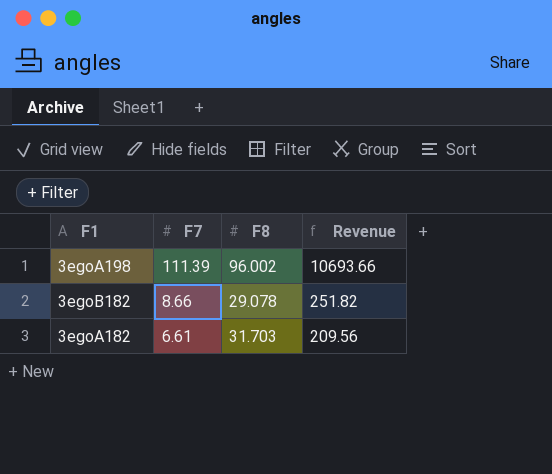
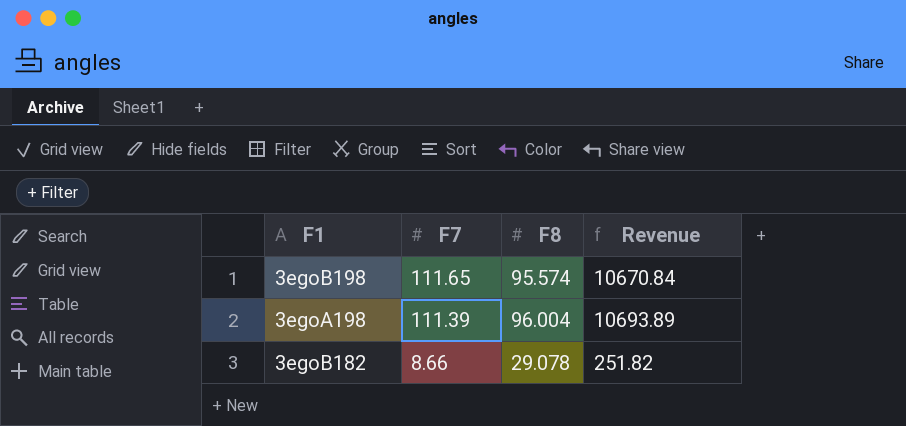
row 3egoA182: 6.61 | 31.703 | 209.56 -> none
row 3egoB198: none -> 111.65 | 95.574 | 10670.84
3egoA198 | F8: 96.002 -> 96.004
3egoA198 | Revenue: 10693.66 -> 10693.89

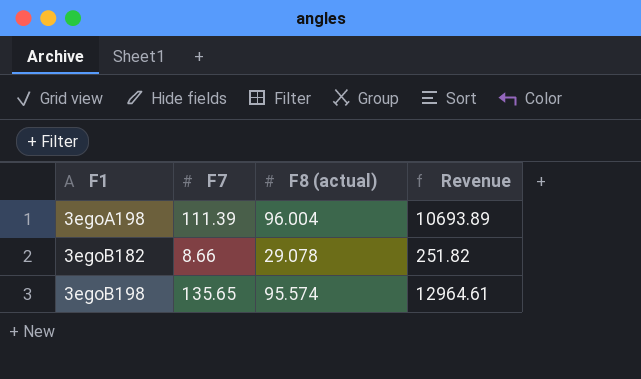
row order: F7 descending -> F1 ascending
column name: F8 -> F8 (actual)
3egoB198 | F7: 111.65 -> 135.65
3egoB198 | Revenue: 10670.84 -> 12964.61

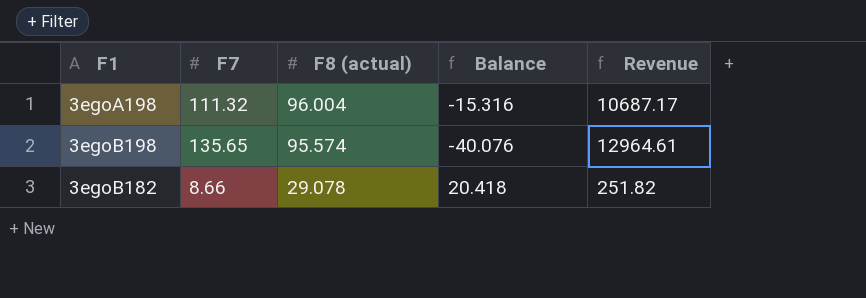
row order: F1 ascending -> F8 (actual) descending
column Balance | formula: none -> [F8 (actual)] - [F7]
3egoA198 | F7: 111.39 -> 111.32
3egoA198 | Revenue: 10693.89 -> 10687.17

